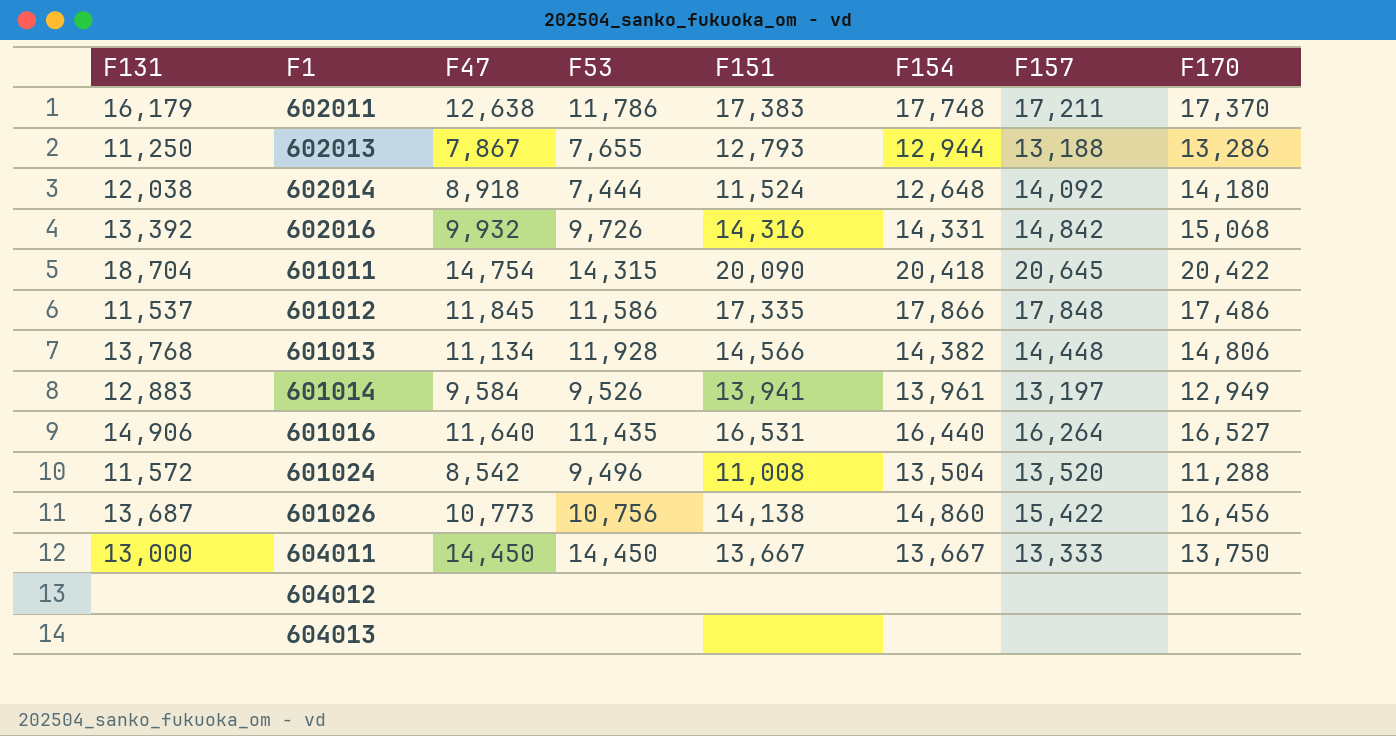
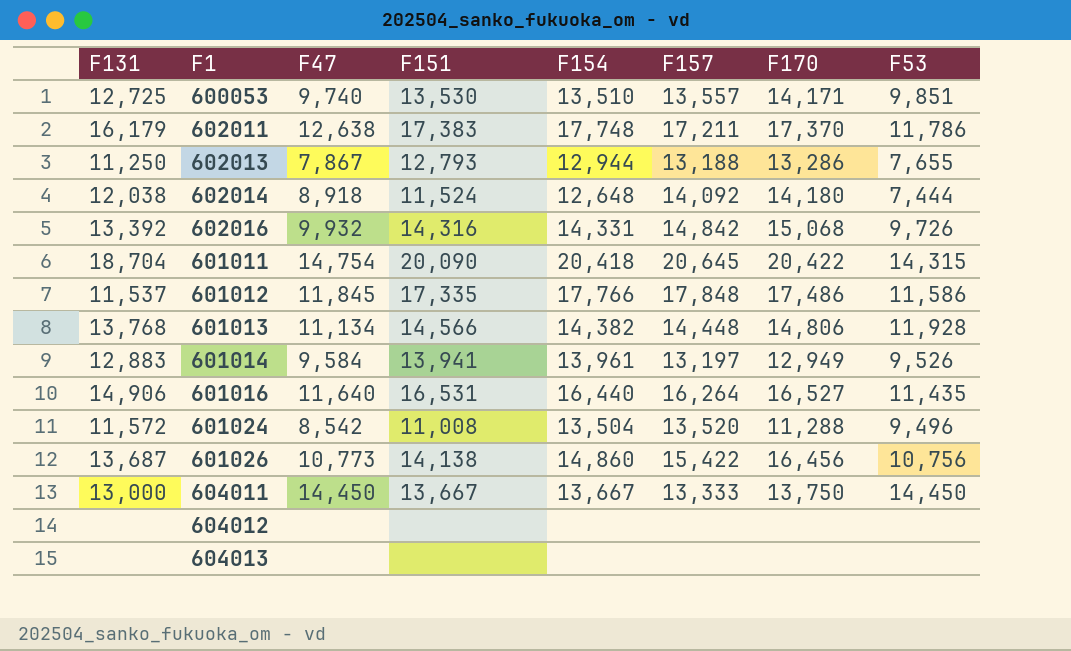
column F53 | position: 4 -> 8
row 600053: none -> 12,725 | 9,740 | 13,530 | 13,510 | 13,557 | 14,171 | 9,851
601012 | F154: 17,866 -> 17,766

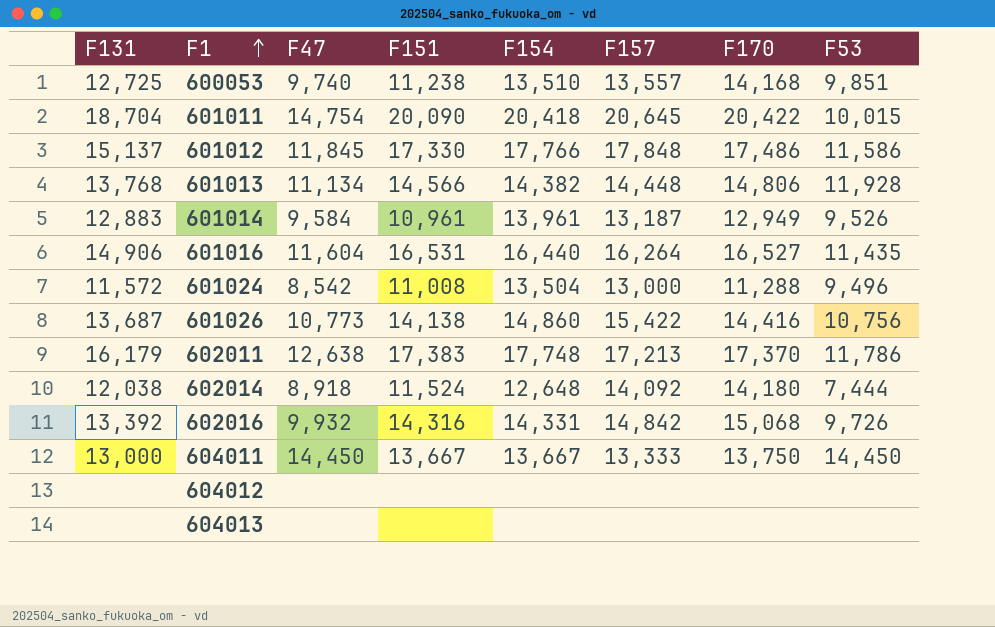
row order: none -> F1 ascending
row 602013: 11,250 | 7,867 | 12,793 | 12,944 | 13,188 | 13,286 | 7,655 -> none
600053 | F151: 13,530 -> 11,238
600053 | F170: 14,171 -> 14,168
601011 | F53: 14,315 -> 10,015
601012 | F131: 11,537 -> 15,137
601012 | F151: 17,335 -> 17,330
601014 | F151: 13,941 -> 10,961
601014 | F157: 13,197 -> 13,187
601016 | F47: 11,640 -> 11,604
601024 | F157: 13,520 -> 13,000
601026 | F170: 16,456 -> 14,416
602011 | F157: 17,211 -> 17,213

